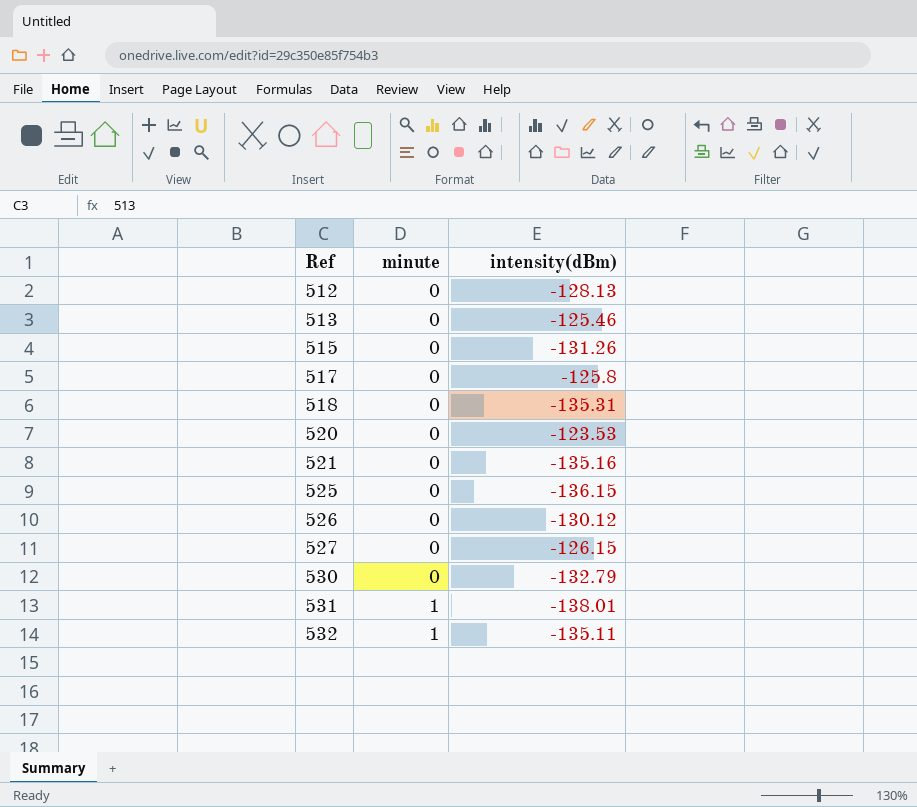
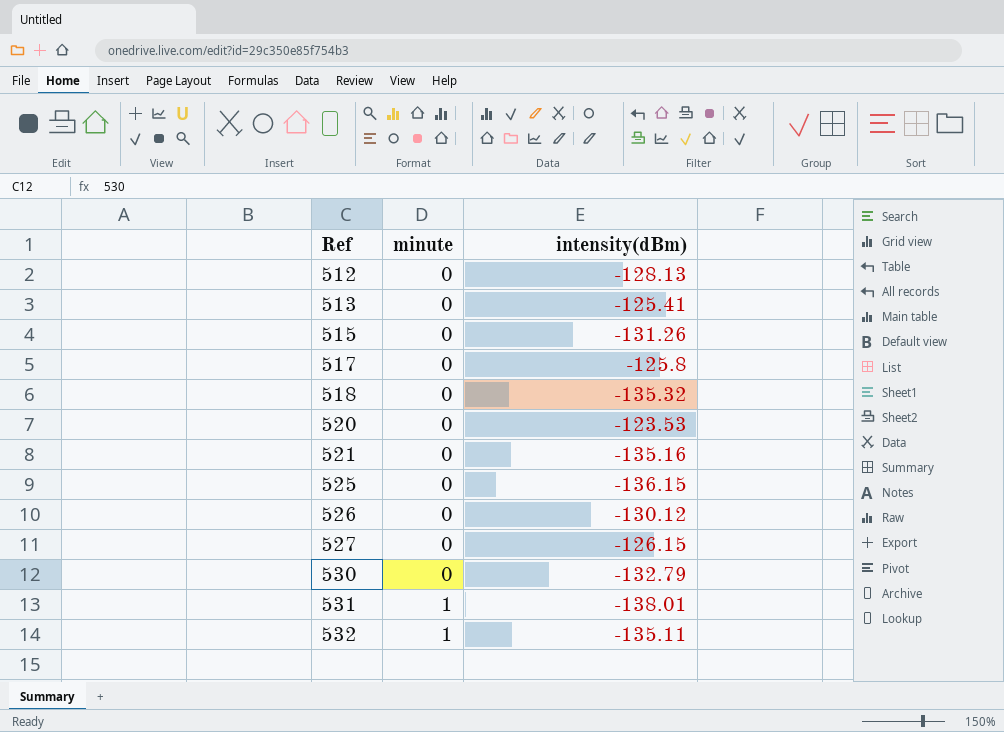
513 | intensity(dBm): -125.46 -> -125.41
518 | intensity(dBm): -135.31 -> -135.32

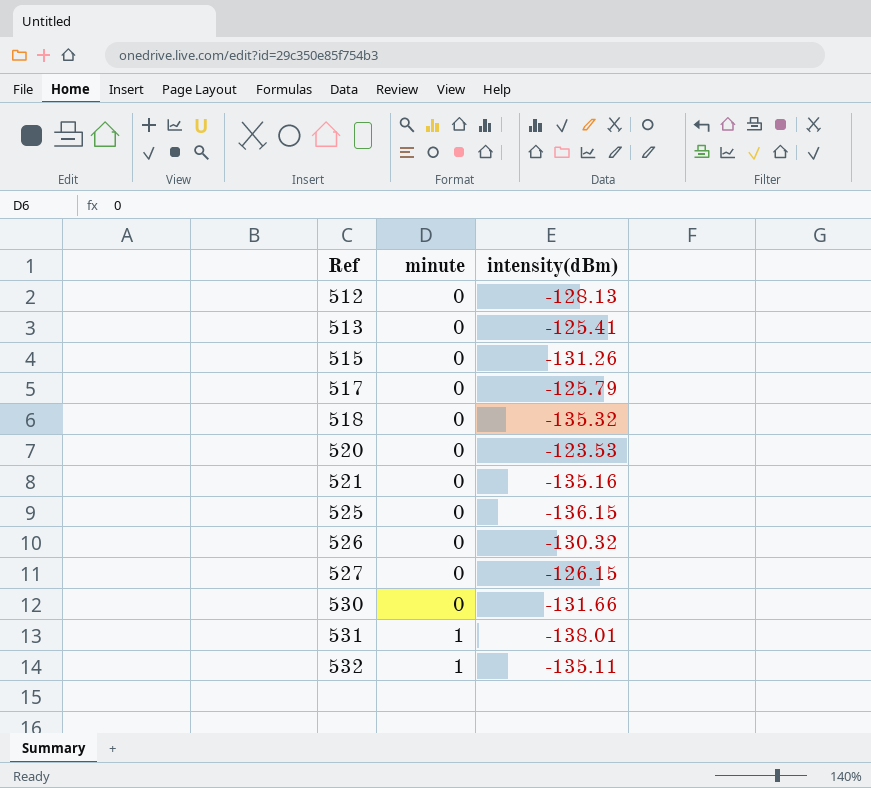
517 | intensity(dBm): -125.8 -> -125.79
526 | intensity(dBm): -130.12 -> -130.32
530 | intensity(dBm): -132.79 -> -131.66

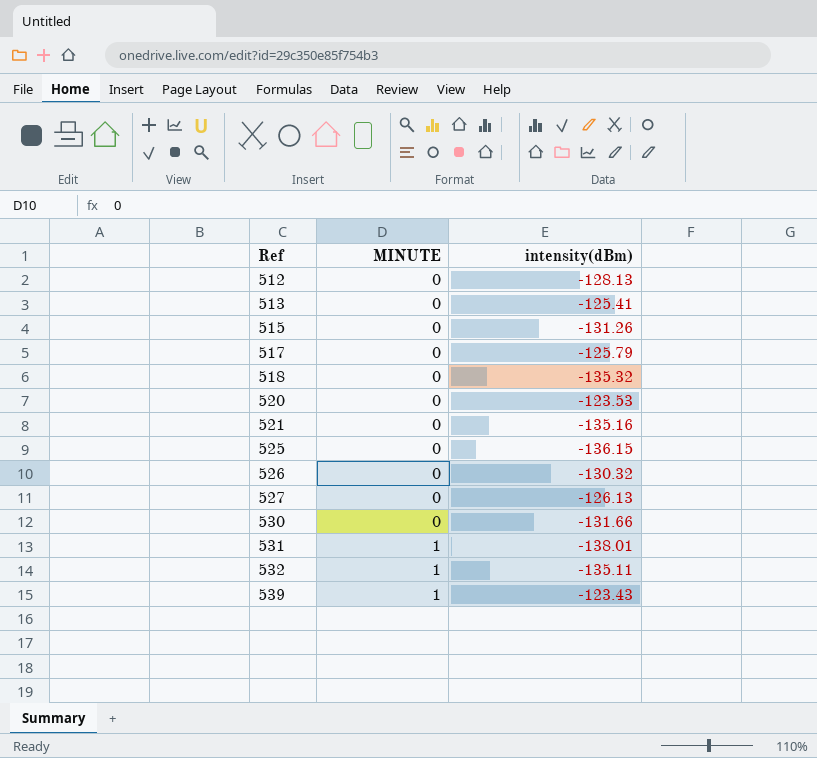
column name: minute -> MINUTE
527 | intensity(dBm): -126.15 -> -126.13
row 539: none -> 1 | -123.43

